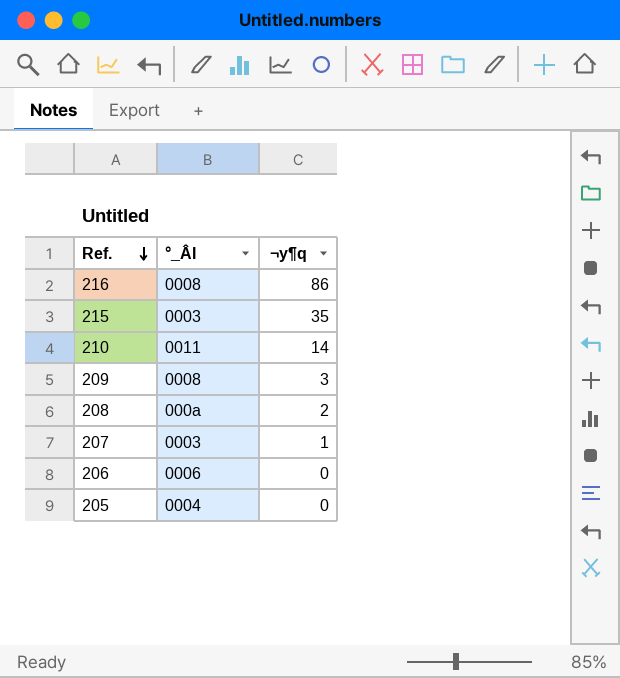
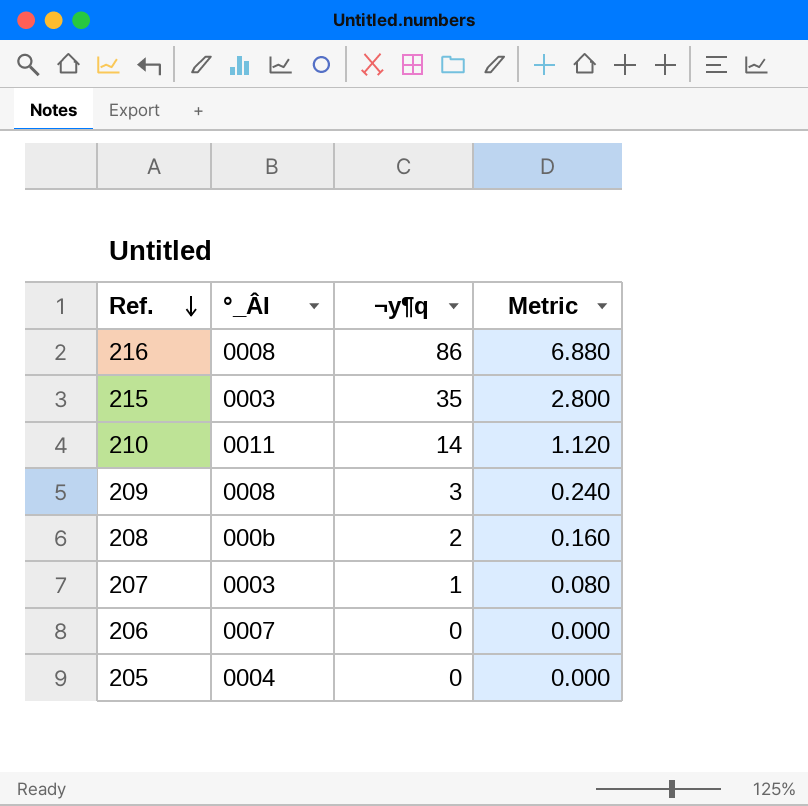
column Metric | formula: none -> [¬y¶q] * 0.08
208 | °_ÂI: 000a -> 000b
206 | °_ÂI: 0006 -> 0007

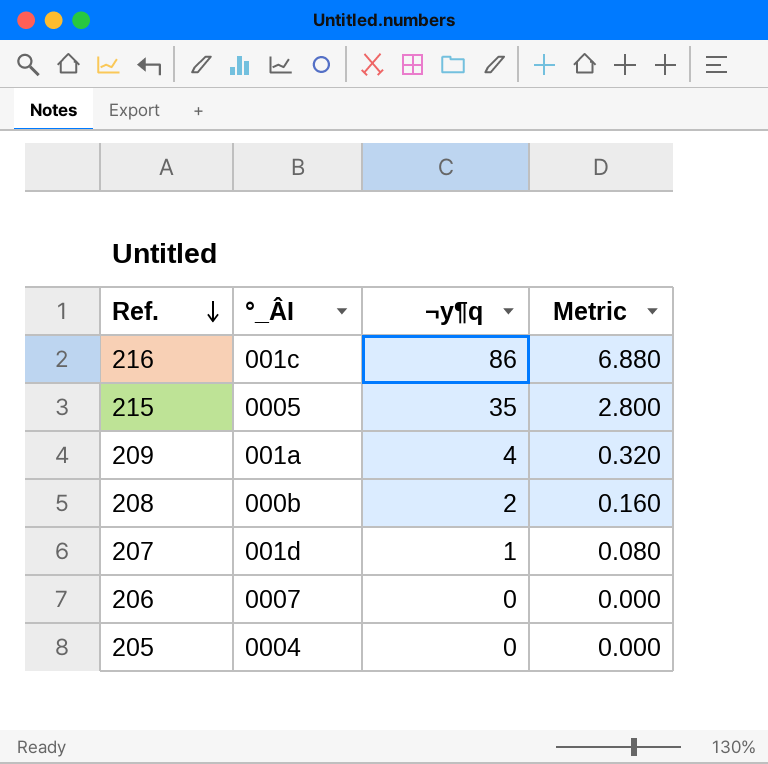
row 210: 0011 | 14 | 1.120 -> none
216 | °_ÂI: 0008 -> 001c
215 | °_ÂI: 0003 -> 0005
209 | °_ÂI: 0008 -> 001a
209 | ¬y¶q: 3 -> 4
209 | Metric: 0.240 -> 0.320
207 | °_ÂI: 0003 -> 001d

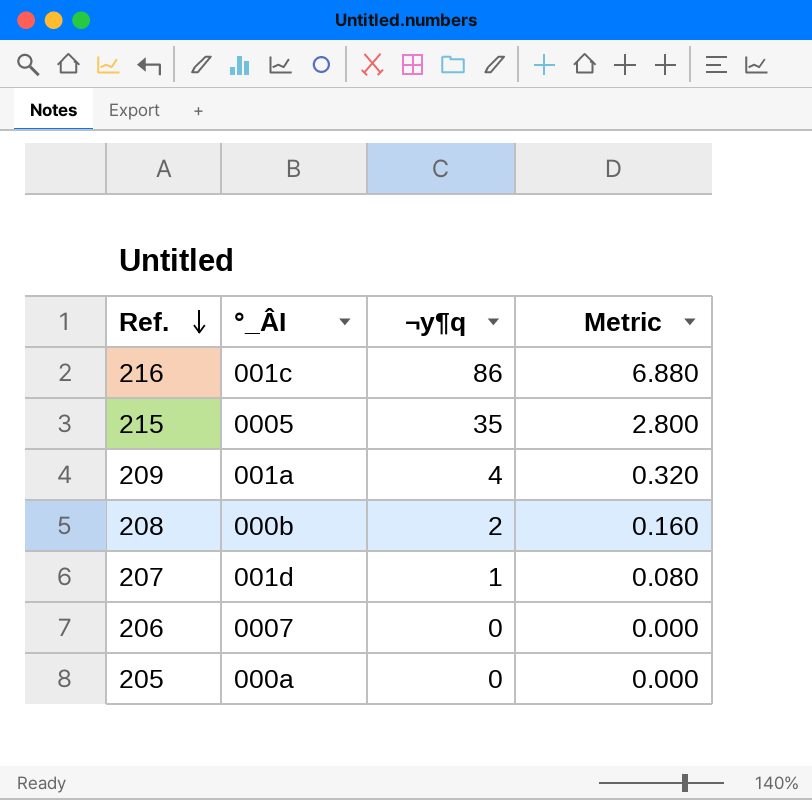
205 | °_ÂI: 0004 -> 000a

